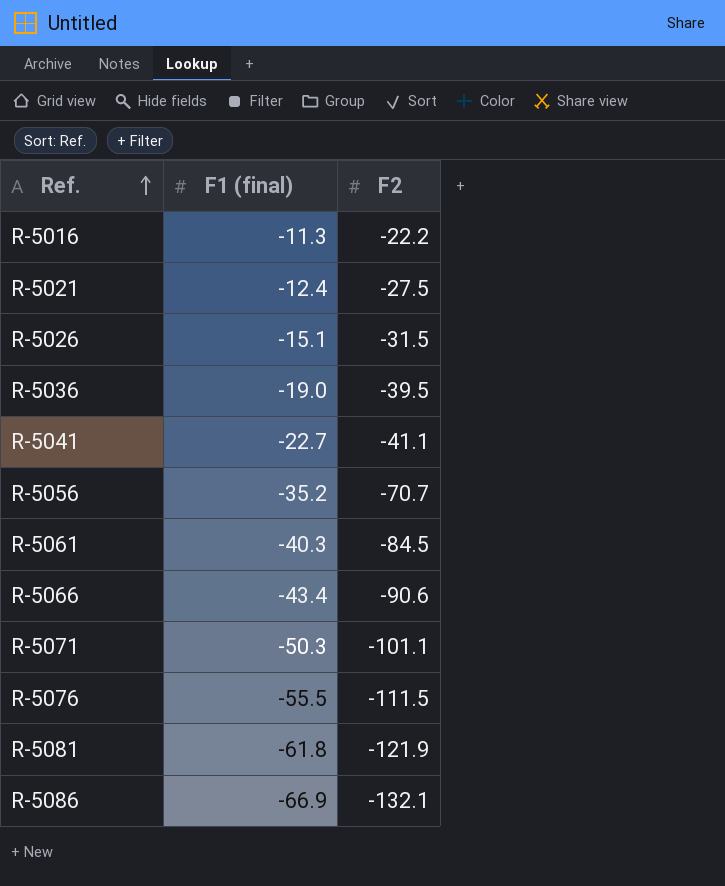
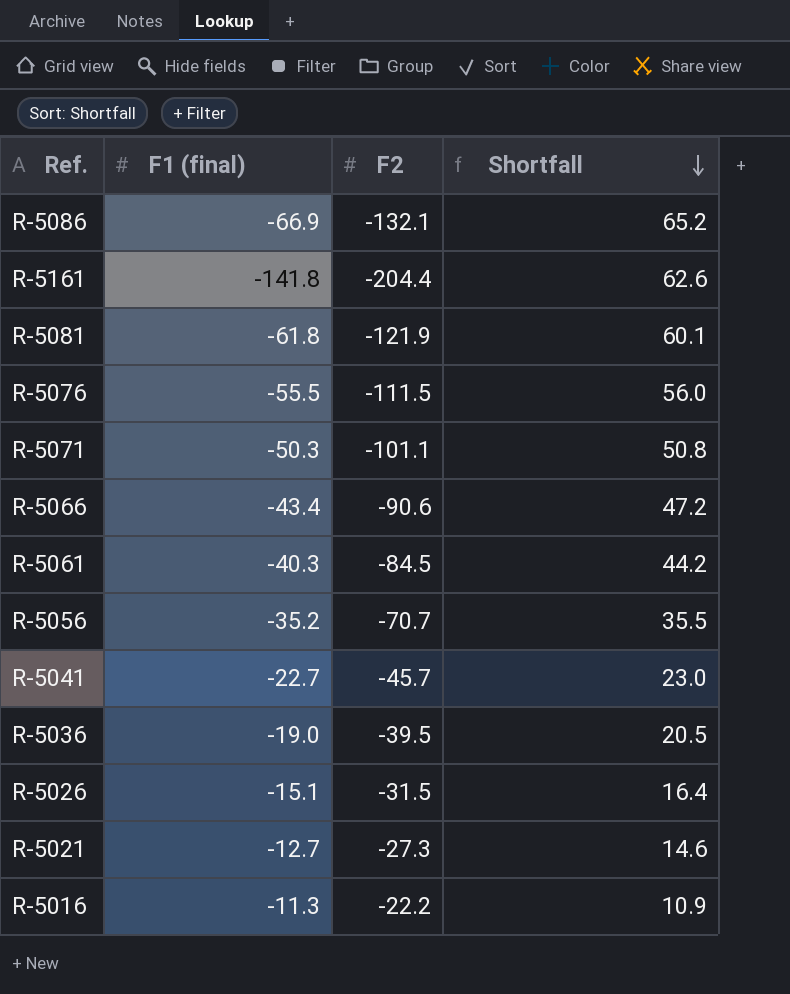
row order: Ref. ascending -> Shortfall descending
column Shortfall | formula: none -> [F1 (final)] - [F2]
row R-5161: none -> -141.8 | -204.4 | 62.6
R-5041 | F2: -41.1 -> -45.7
R-5021 | F1 (final): -12.4 -> -12.7
R-5021 | F2: -27.5 -> -27.3

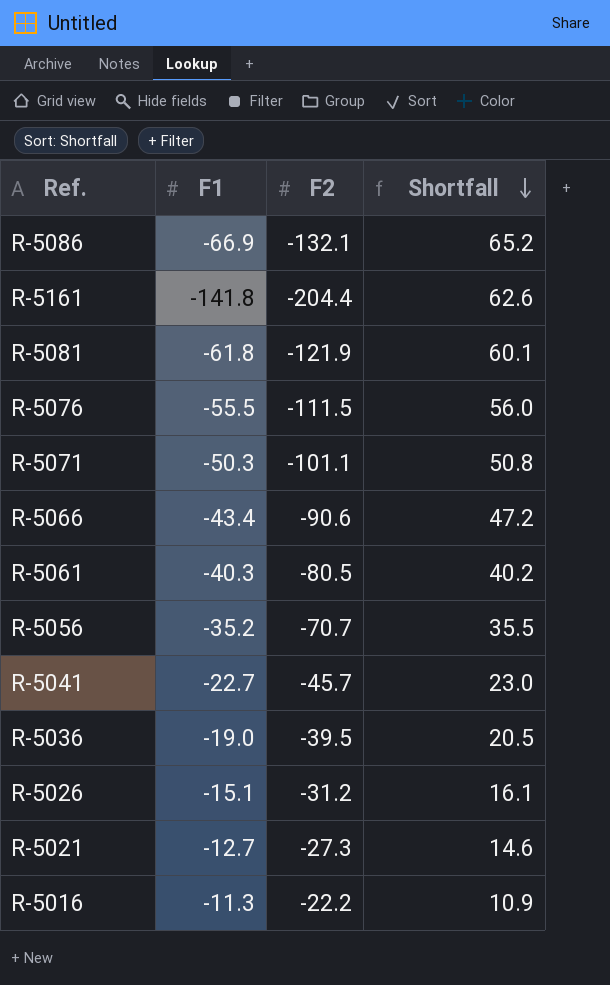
column name: F1 (final) -> F1
R-5061 | F2: -84.5 -> -80.5
R-5061 | Shortfall: 44.2 -> 40.2
R-5026 | F2: -31.5 -> -31.2
R-5026 | Shortfall: 16.4 -> 16.1

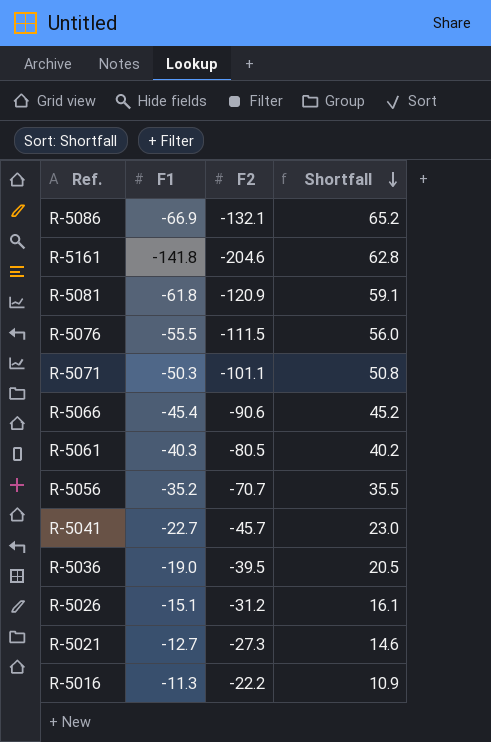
R-5161 | F2: -204.4 -> -204.6
R-5161 | Shortfall: 62.6 -> 62.8
R-5081 | F2: -121.9 -> -120.9
R-5081 | Shortfall: 60.1 -> 59.1
R-5066 | F1: -43.4 -> -45.4
R-5066 | Shortfall: 47.2 -> 45.2

